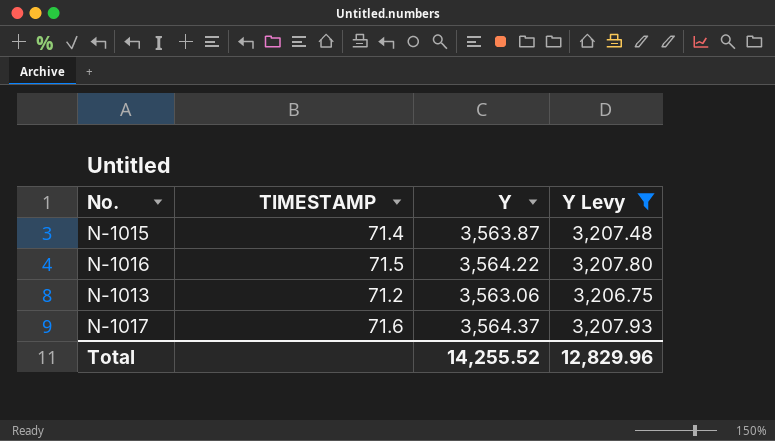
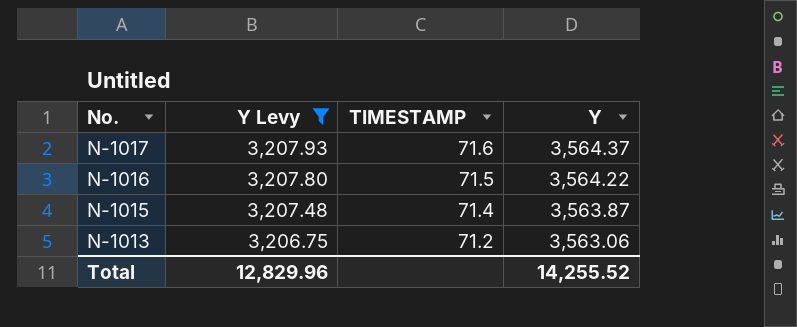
row order: none -> No. descending
column Y Levy | position: 4 -> 2

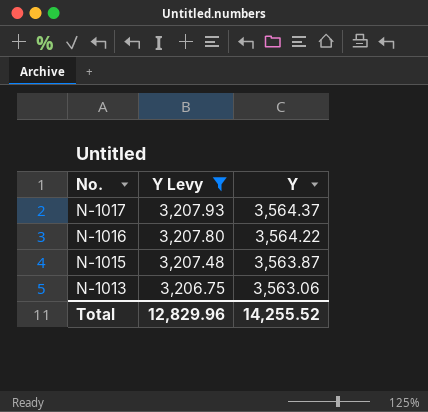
column TIMESTAMP | position: 3 -> none

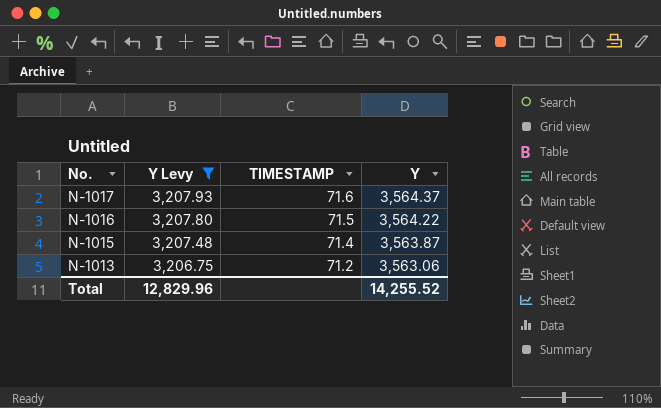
column TIMESTAMP | position: none -> 3

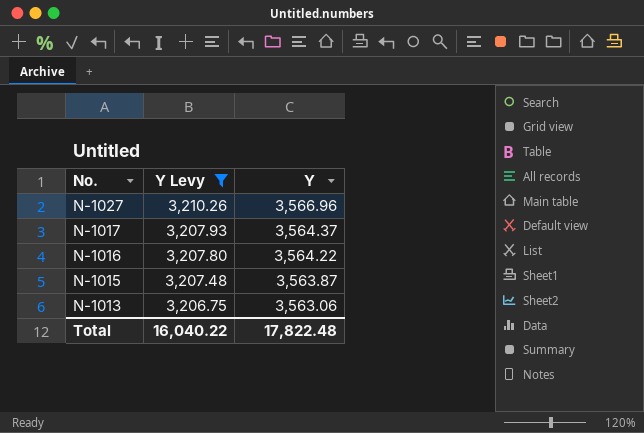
column TIMESTAMP | position: 3 -> none
row N-1027: none -> 3,210.26 | 3,566.96
Total | Y Levy: 12,829.96 -> 16,040.22
Total | Y: 14,255.52 -> 17,822.48

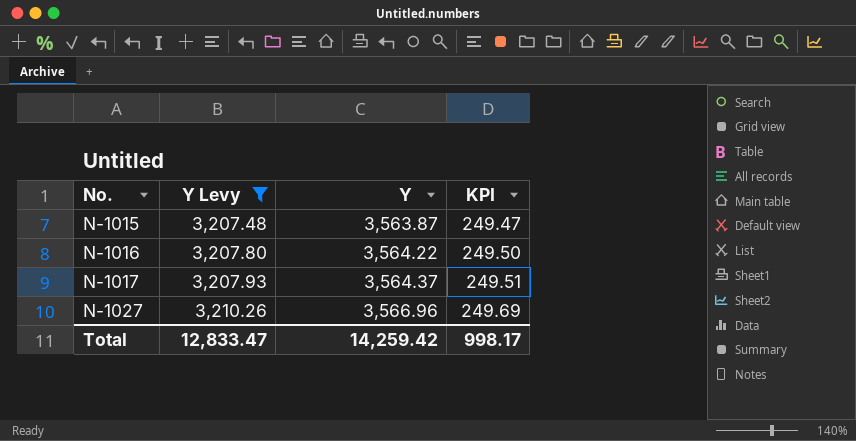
row order: No. descending -> No. ascending
column KPI | formula: none -> [Y] * 0.07
row N-1013: 3,206.75 | 3,563.06 -> none
Total | Y Levy: 16,040.22 -> 12,833.47
Total | Y: 17,822.48 -> 14,259.42

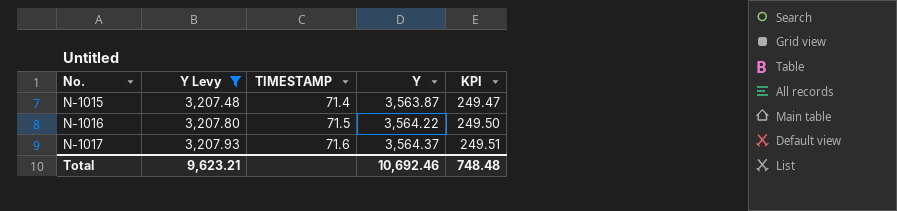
column TIMESTAMP | position: none -> 3
row N-1027: 3,210.26 | 3,566.96 | 249.69 -> none
Total | Y Levy: 12,833.47 -> 9,623.21
Total | Y: 14,259.42 -> 10,692.46
Total | KPI: 998.17 -> 748.48

